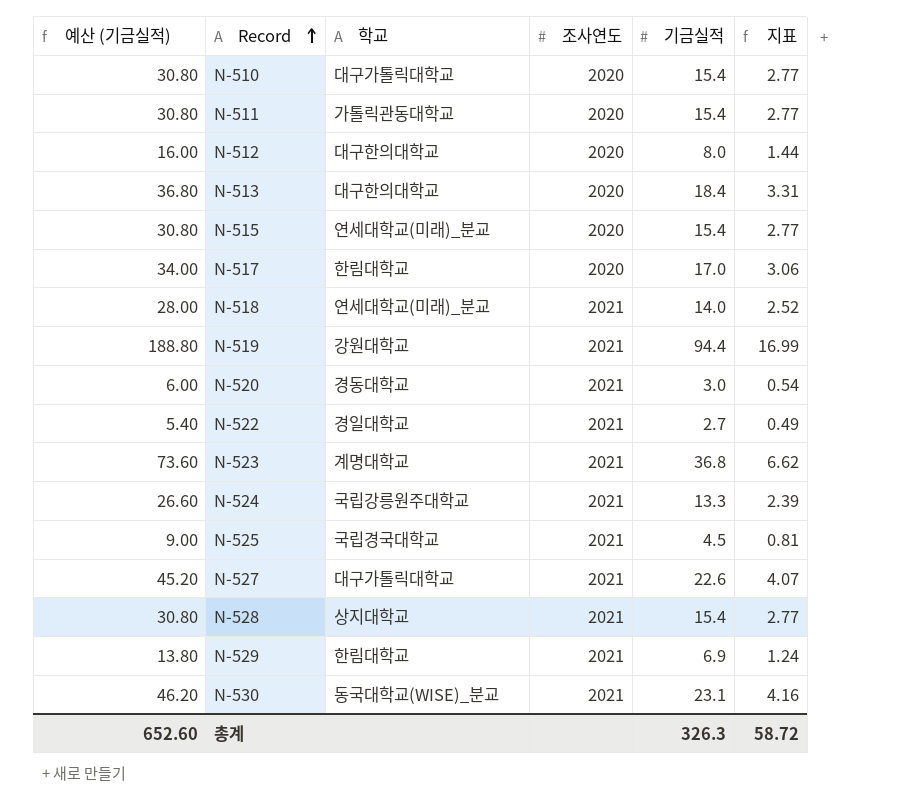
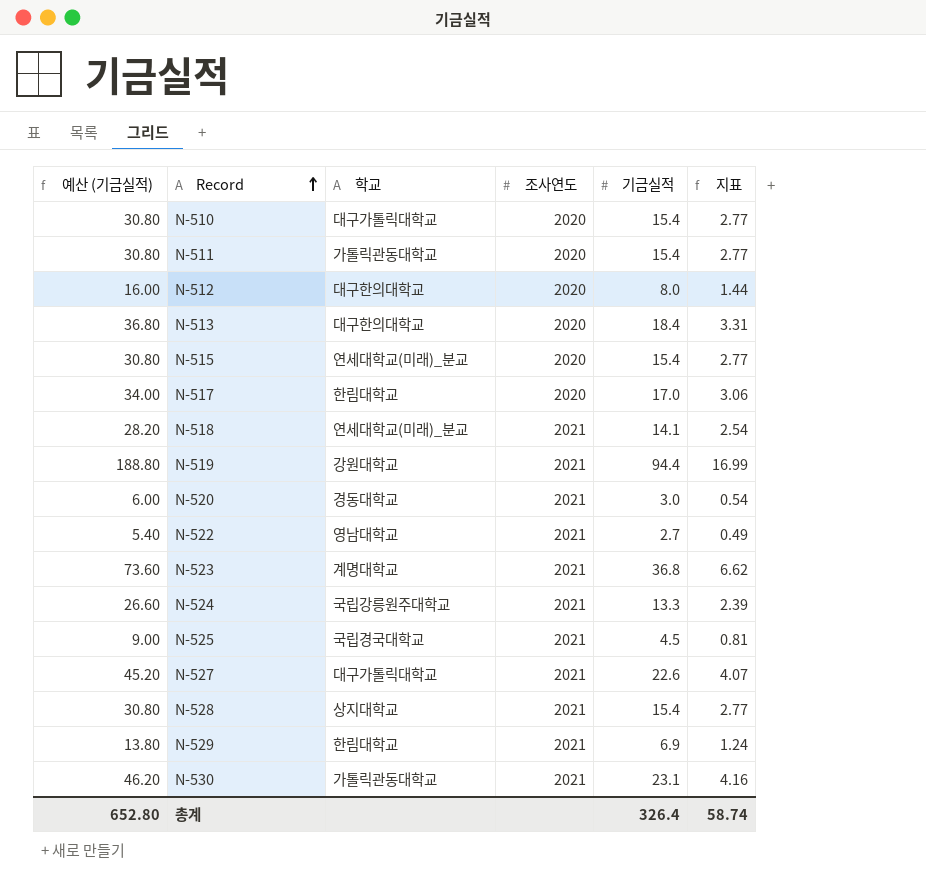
N-518 | 예산 (기금실적): 28.00 -> 28.20
N-518 | 기금실적: 14.0 -> 14.1
N-518 | 지표: 2.52 -> 2.54
N-522 | 학교: 경일대학교 -> 영남대학교
N-530 | 학교: 동국대학교(WISE)_분교 -> 가톨릭관동대학교
총계 | 예산 (기금실적): 652.60 -> 652.80
총계 | 기금실적: 326.3 -> 326.4
총계 | 지표: 58.72 -> 58.74

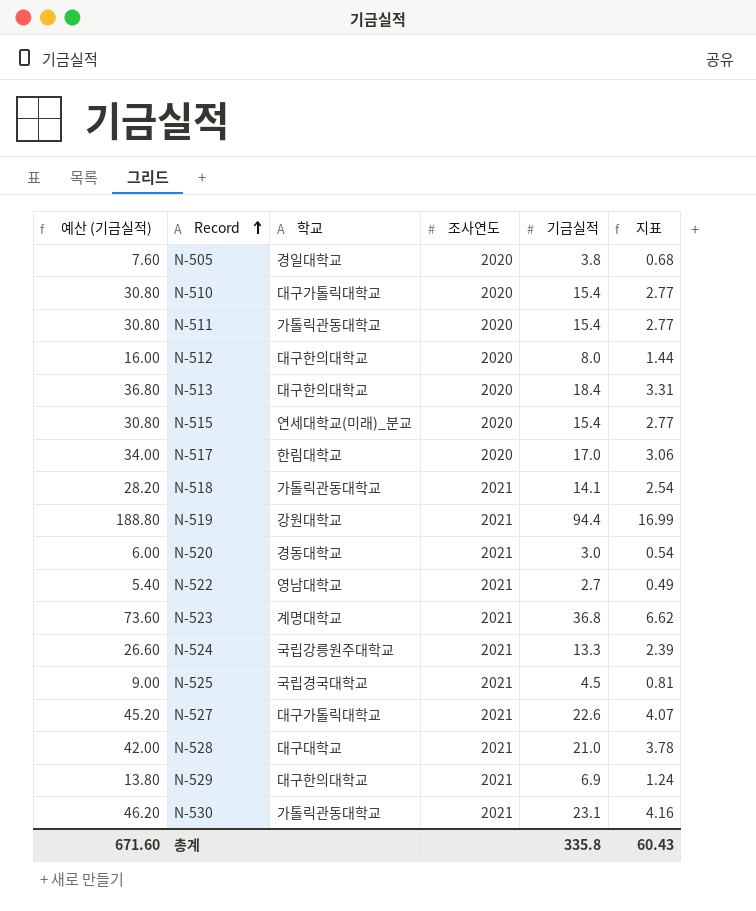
row N-505: none -> 7.60 | 경일대학교 | 2020 | 3.8 | 0.68
N-518 | 학교: 연세대학교(미래)_분교 -> 가톨릭관동대학교
N-528 | 예산 (기금실적): 30.80 -> 42.00
N-528 | 학교: 상지대학교 -> 대구대학교
N-528 | 기금실적: 15.4 -> 21.0
N-528 | 지표: 2.77 -> 3.78
N-529 | 학교: 한림대학교 -> 대구한의대학교
총계 | 예산 (기금실적): 652.80 -> 671.60
총계 | 기금실적: 326.4 -> 335.8
총계 | 지표: 58.74 -> 60.43

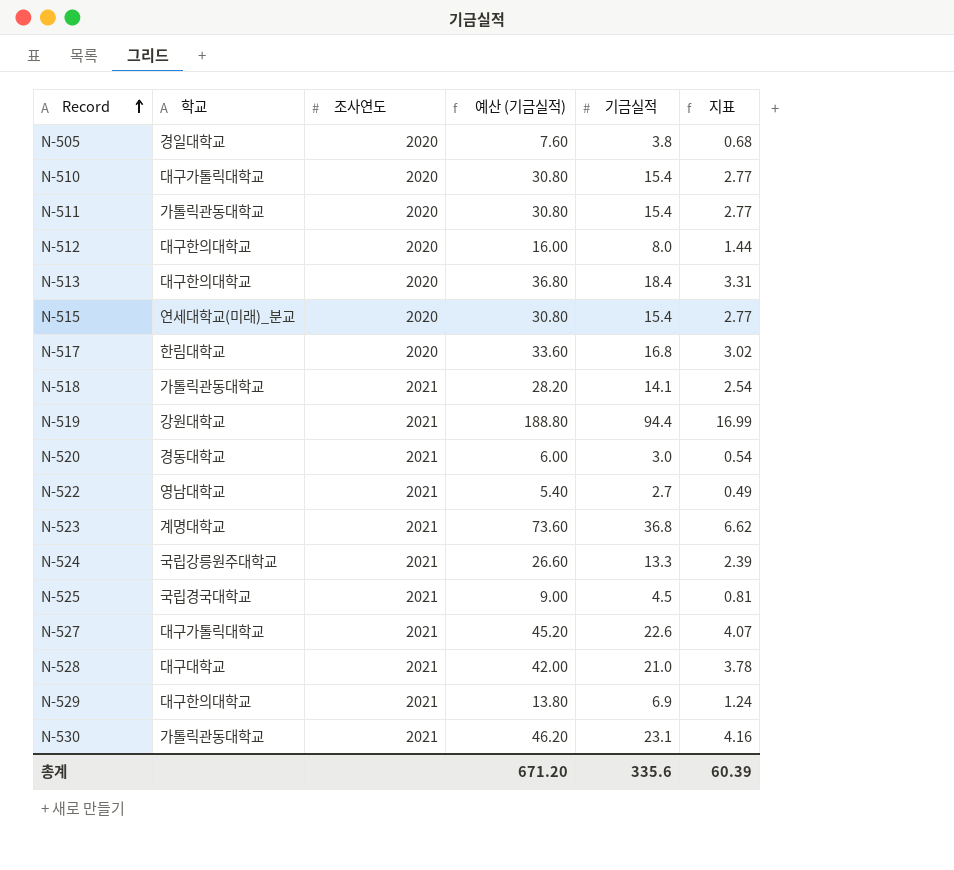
column 예산 (기금실적) | position: 1 -> 4
N-517 | 예산 (기금실적): 34.00 -> 33.60
N-517 | 기금실적: 17.0 -> 16.8
N-517 | 지표: 3.06 -> 3.02
총계 | 예산 (기금실적): 671.60 -> 671.20
총계 | 기금실적: 335.8 -> 335.6
총계 | 지표: 60.43 -> 60.39

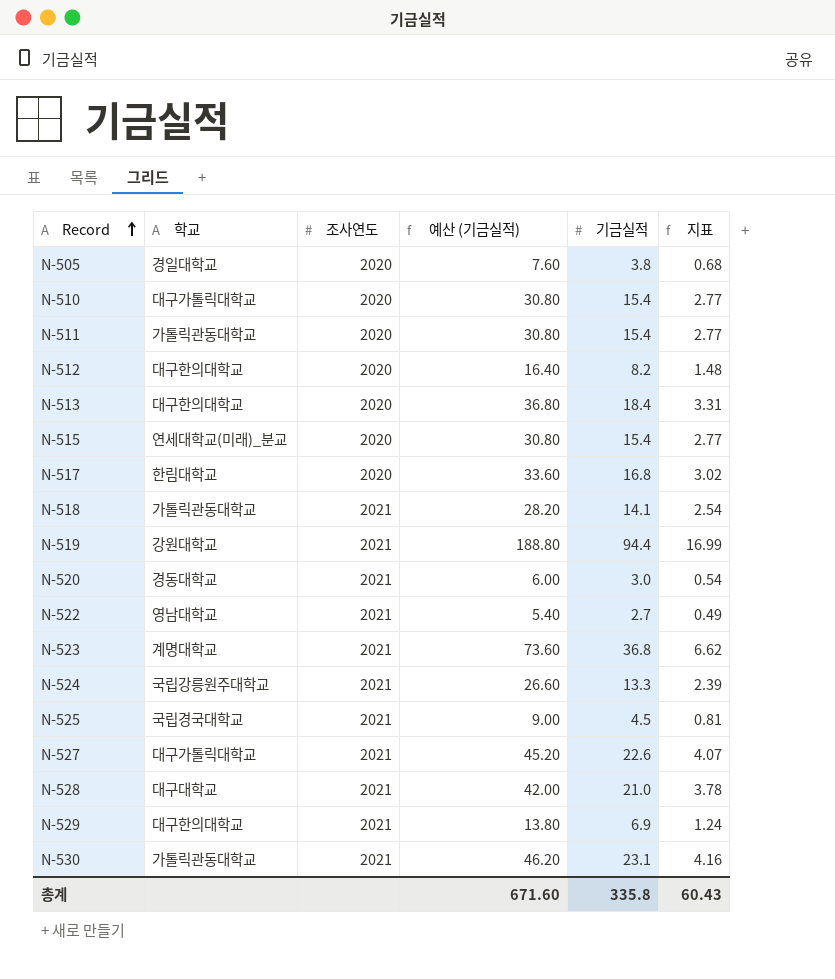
N-512 | 예산 (기금실적): 16.00 -> 16.40
N-512 | 기금실적: 8.0 -> 8.2
N-512 | 지표: 1.44 -> 1.48
총계 | 예산 (기금실적): 671.20 -> 671.60
총계 | 기금실적: 335.6 -> 335.8
총계 | 지표: 60.39 -> 60.43

